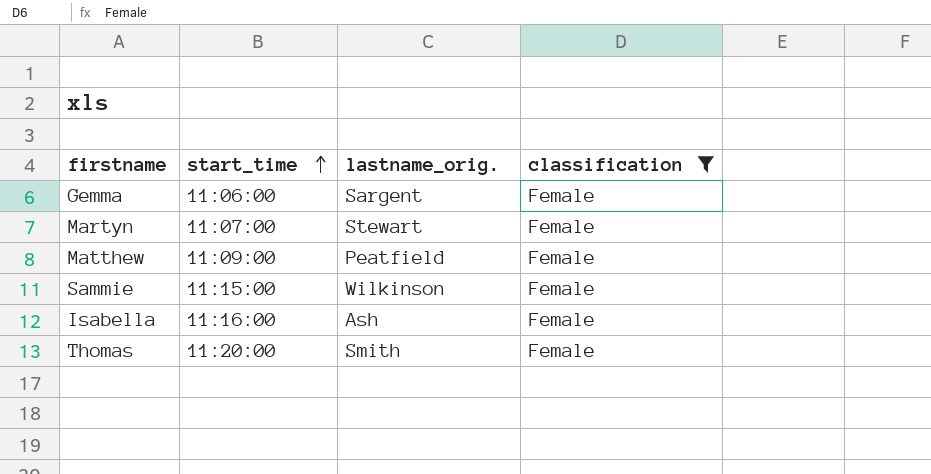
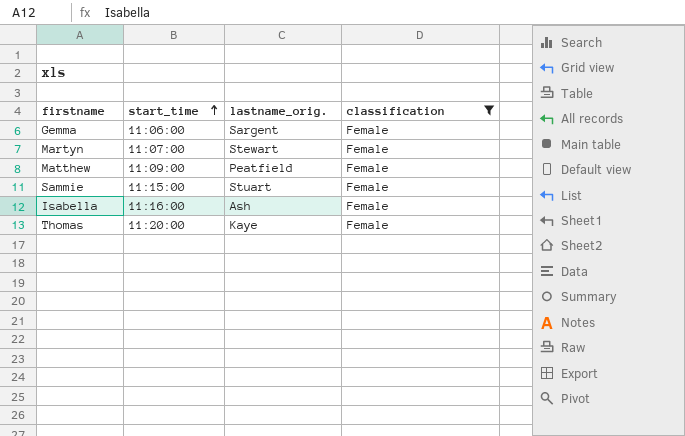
Sammie | lastname_orig.: Wilkinson -> Stuart
Thomas | lastname_orig.: Smith -> Kaye

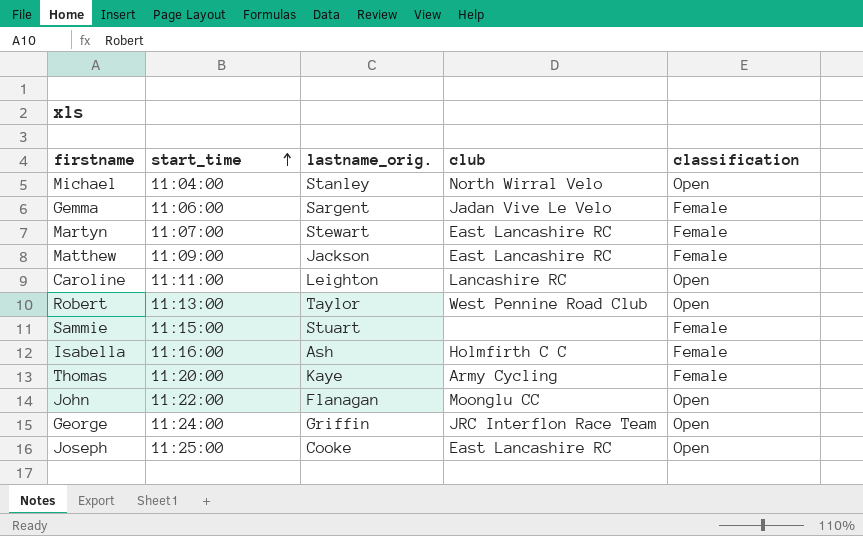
filter: classification = Female -> none
column club | position: none -> 4
Matthew | lastname_orig.: Peatfield -> Jackson

